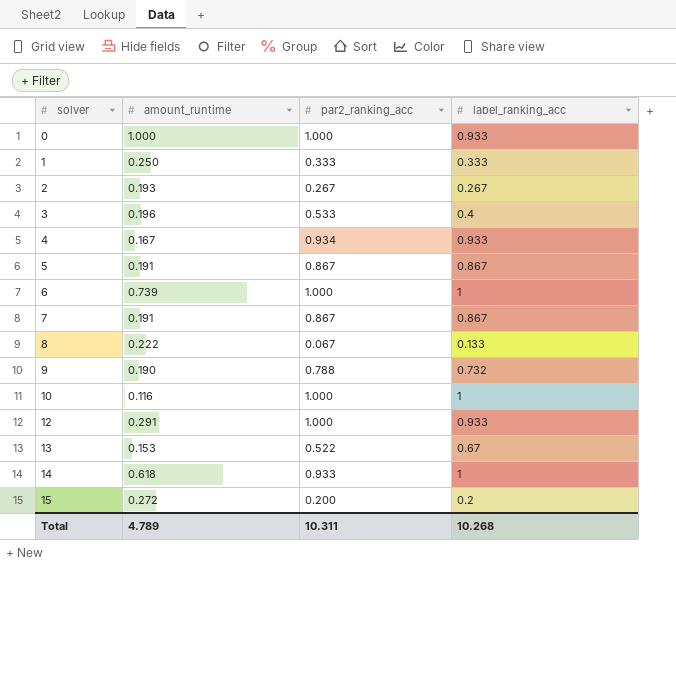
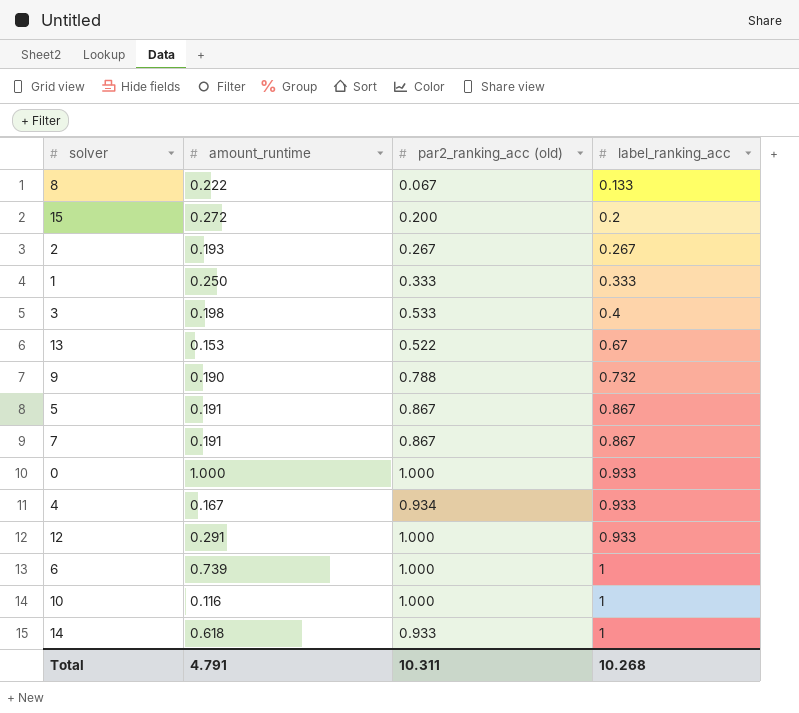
row order: solver ascending -> label_ranking_acc ascending
column name: par2_ranking_acc -> par2_ranking_acc (old)
3 | amount_runtime: 0.196 -> 0.198
Total | amount_runtime: 4.789 -> 4.791

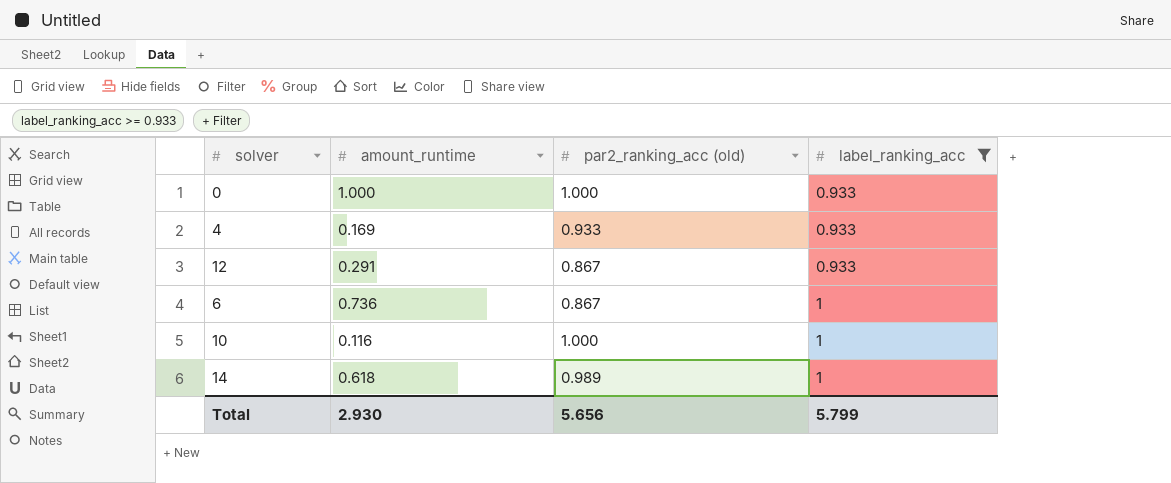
filter: none -> label_ranking_acc >= 0.933
4 | amount_runtime: 0.167 -> 0.169
4 | par2_ranking_acc (old): 0.934 -> 0.933
12 | par2_ranking_acc (old): 1.000 -> 0.867
6 | amount_runtime: 0.739 -> 0.736
6 | par2_ranking_acc (old): 1.000 -> 0.867
14 | par2_ranking_acc (old): 0.933 -> 0.989
Total | amount_runtime: 4.791 -> 2.930
Total | par2_ranking_acc (old): 10.311 -> 5.656
Total | label_ranking_acc: 10.268 -> 5.799

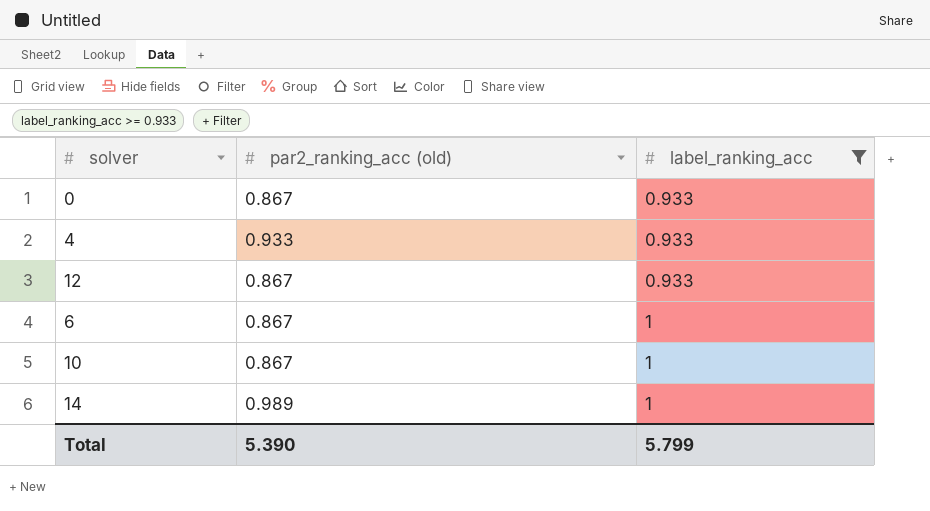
column amount_runtime | position: 2 -> none
0 | par2_ranking_acc (old): 1.000 -> 0.867
10 | par2_ranking_acc (old): 1.000 -> 0.867
Total | par2_ranking_acc (old): 5.656 -> 5.390

